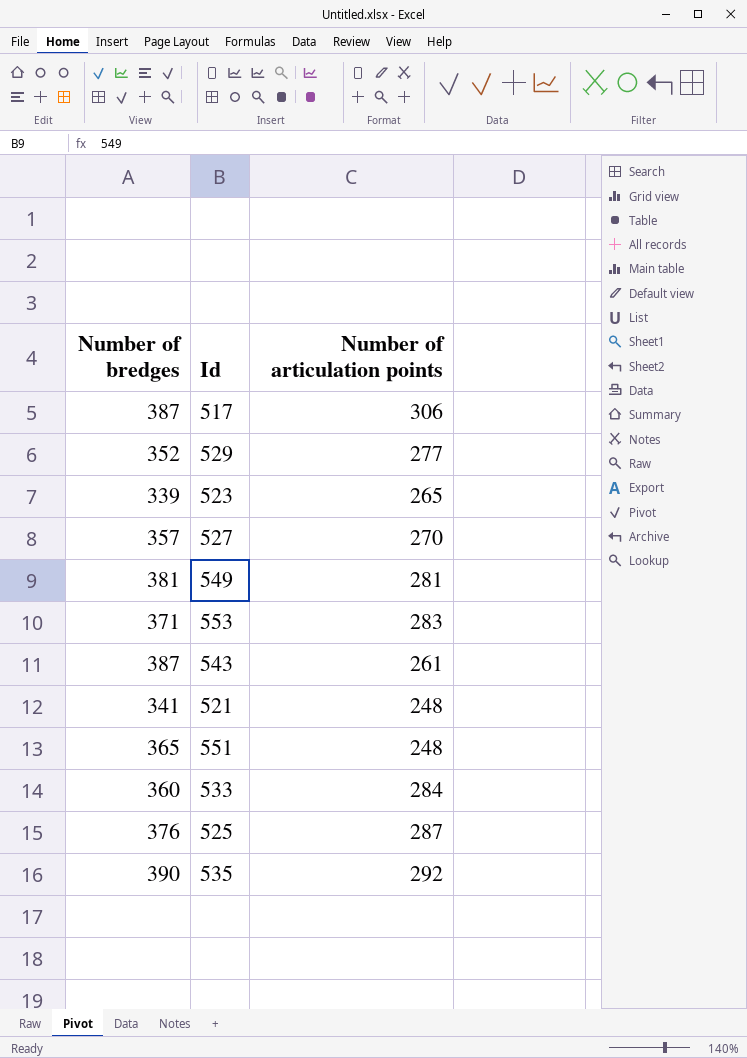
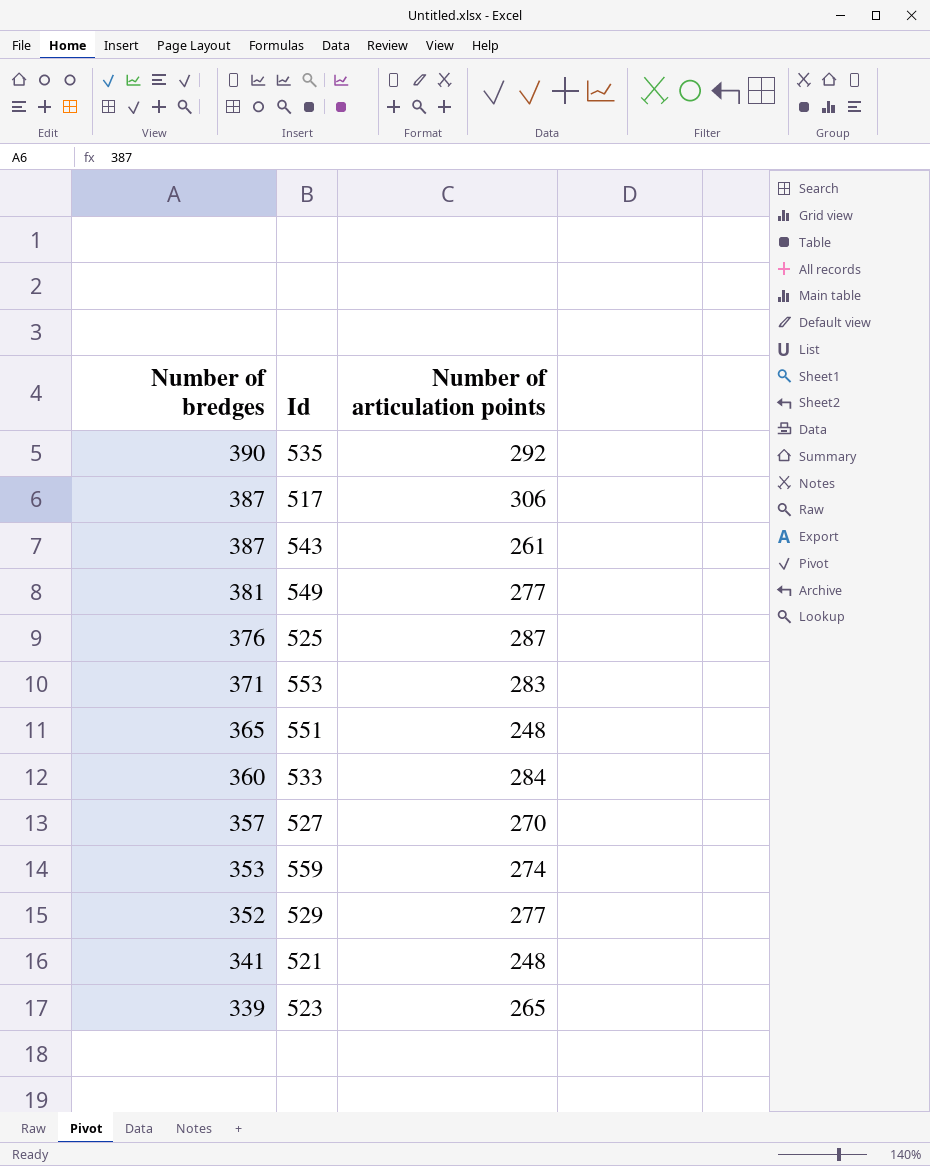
row order: none -> Number of bredges descending
549 | Number of articulation points: 281 -> 277
row 559: none -> 353 | 274

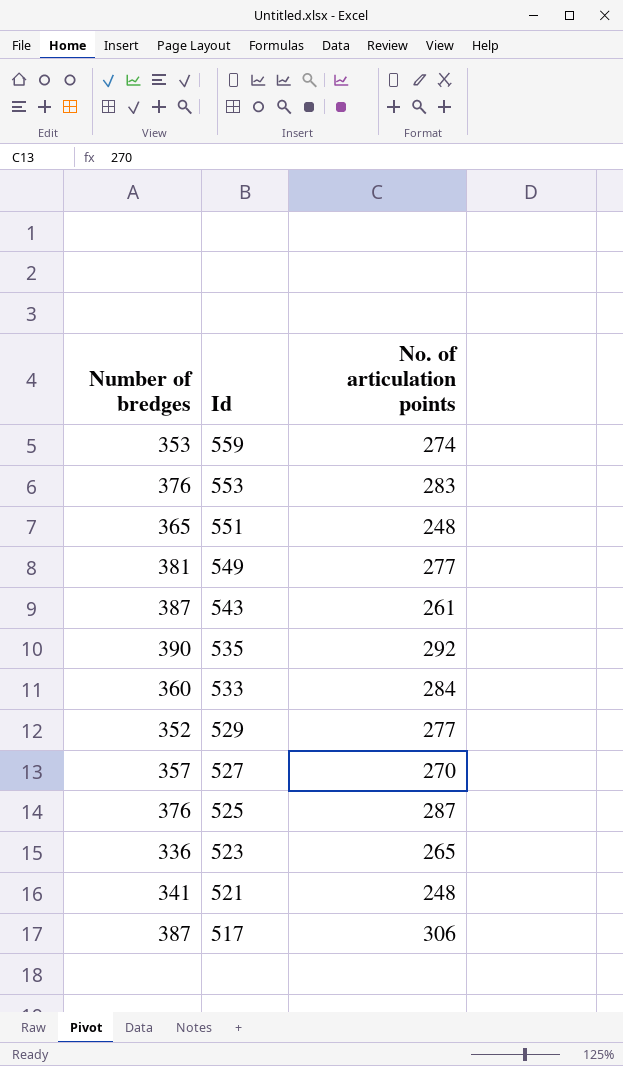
row order: Number of bredges descending -> Id descending
column name: Number of articulation points -> No. of articulation points
553 | Number of bredges: 371 -> 376
523 | Number of bredges: 339 -> 336

